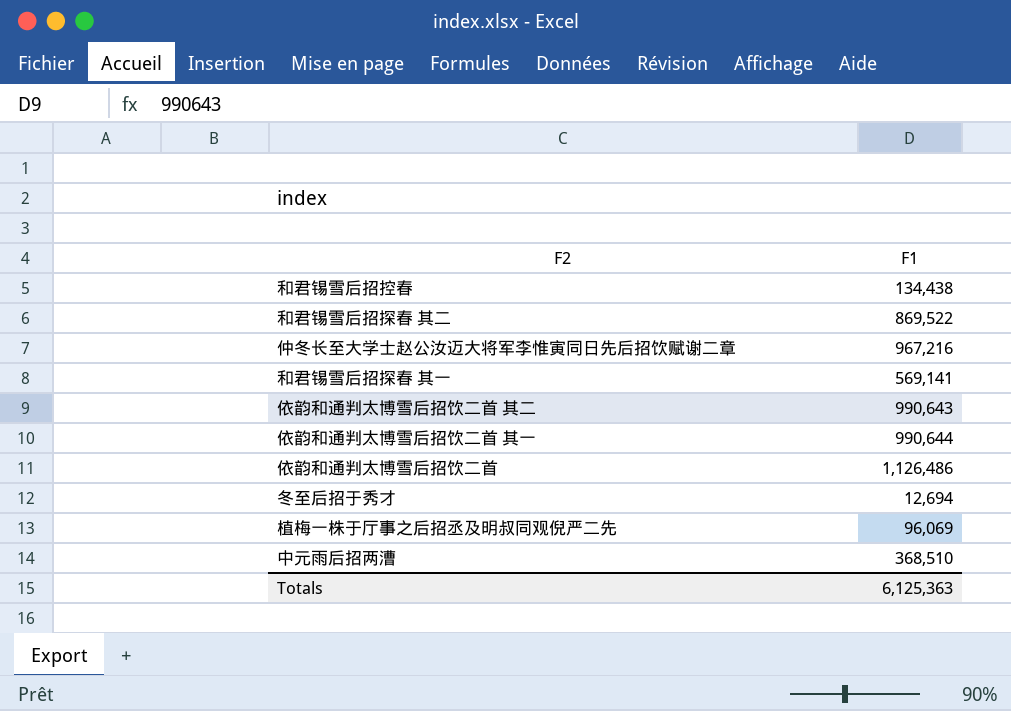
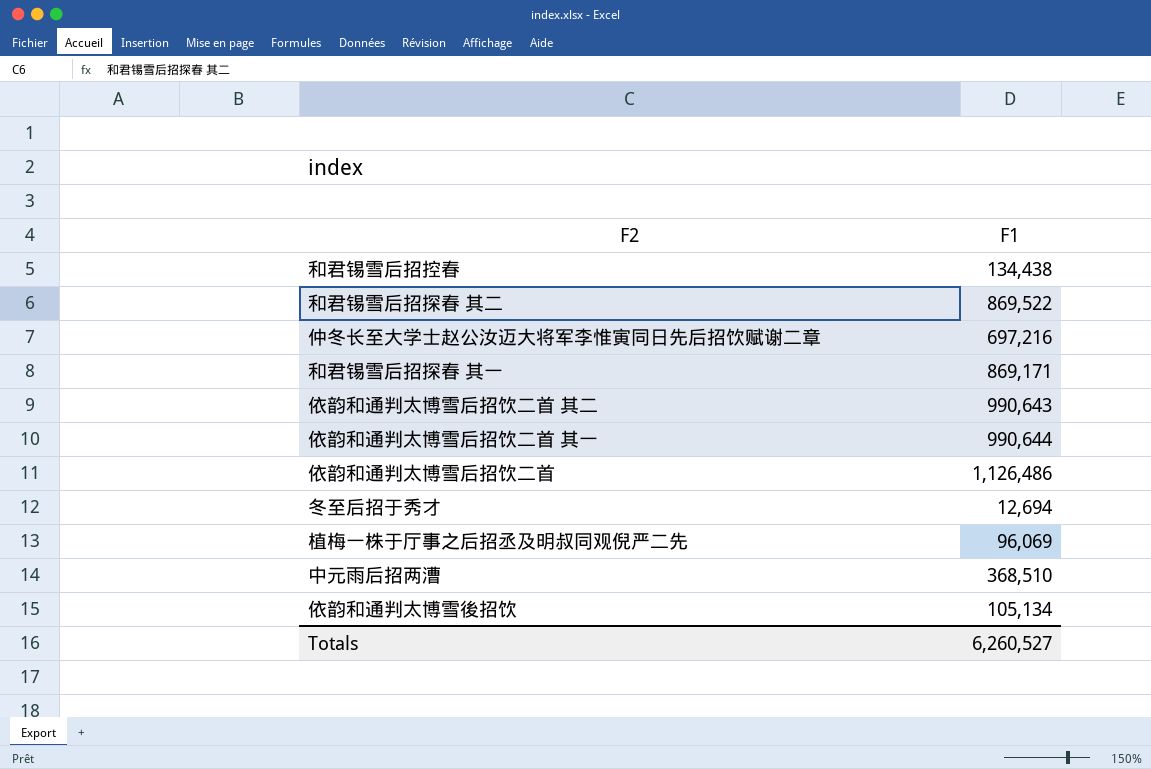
仲冬长至大学士赵公汝迈大将军李惟寅同日先后招饮赋谢二章 | F1: 967,216 -> 697,216
和君锡雪后招探春 其一 | F1: 569,141 -> 869,171
row 依韵和通判太博雪後招饮: none -> 105,134
Totals | F1: 6,125,363 -> 6,260,527

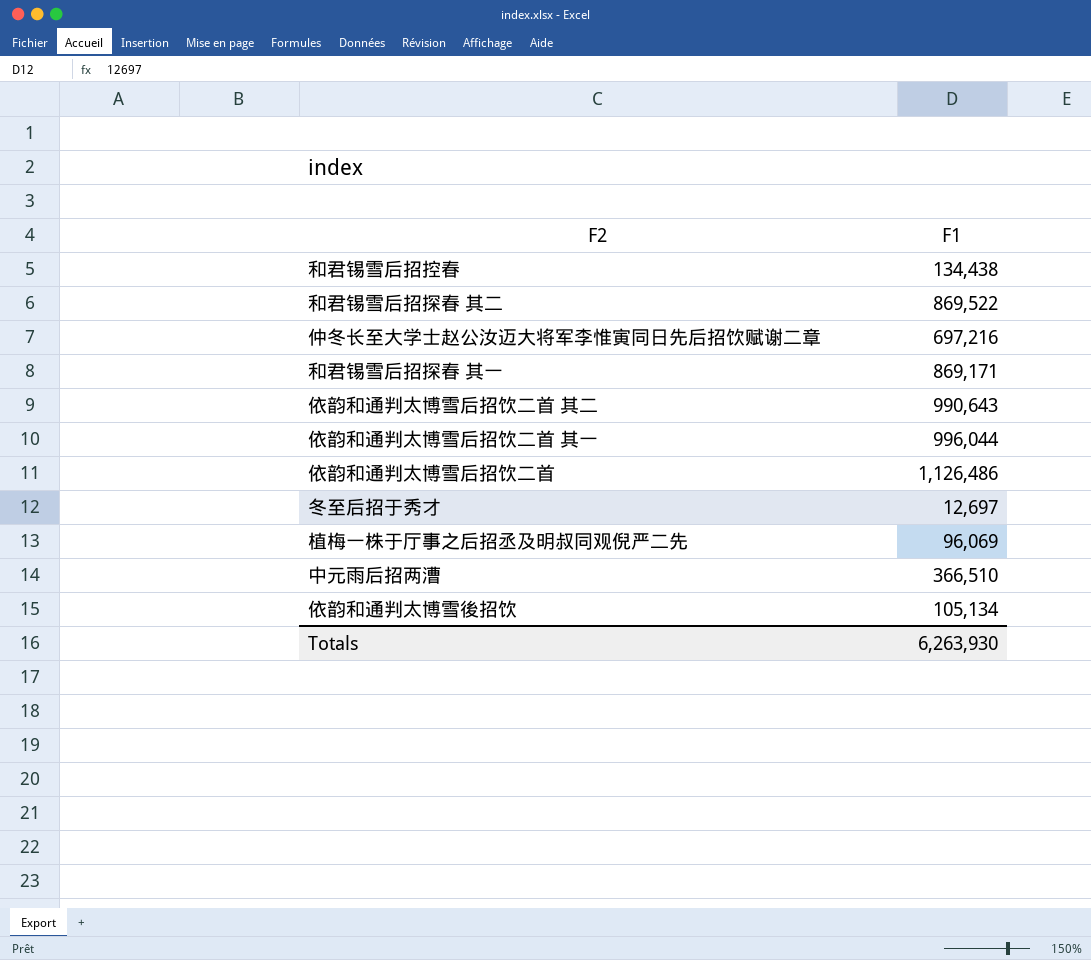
依韵和通判太博雪后招饮二首 其一 | F1: 990,644 -> 996,044
冬至后招于秀才 | F1: 12,694 -> 12,697
中元雨后招两漕 | F1: 368,510 -> 366,510
Totals | F1: 6,260,527 -> 6,263,930

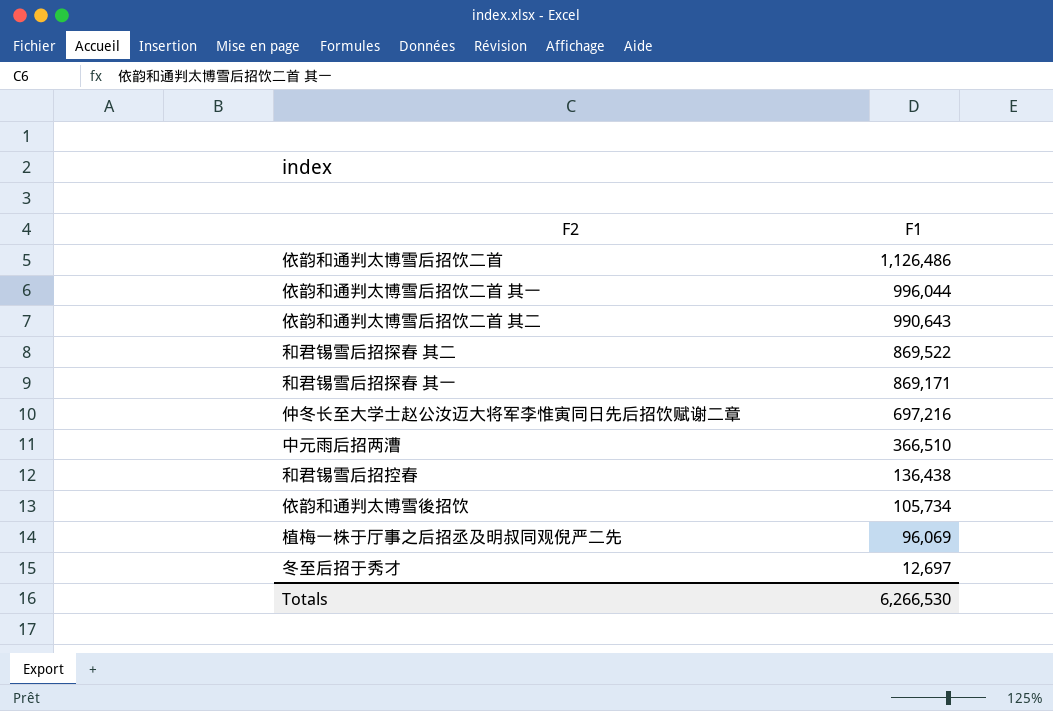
row order: none -> F1 descending
和君锡雪后招控春 | F1: 134,438 -> 136,438
依韵和通判太博雪後招饮 | F1: 105,134 -> 105,734
Totals | F1: 6,263,930 -> 6,266,530

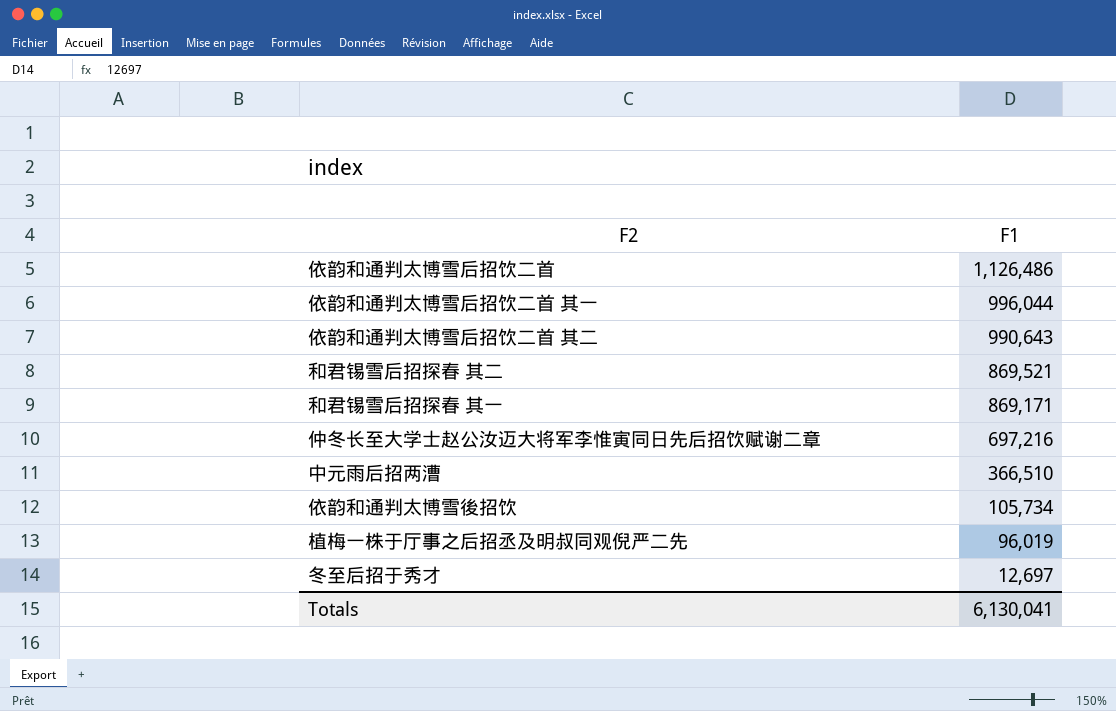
row 和君锡雪后招控春: 136,438 -> none
和君锡雪后招探春 其二 | F1: 869,522 -> 869,521
植梅一株于厅事之后招丞及明叔同观倪严二先 | F1: 96,069 -> 96,019
Totals | F1: 6,266,530 -> 6,130,041

